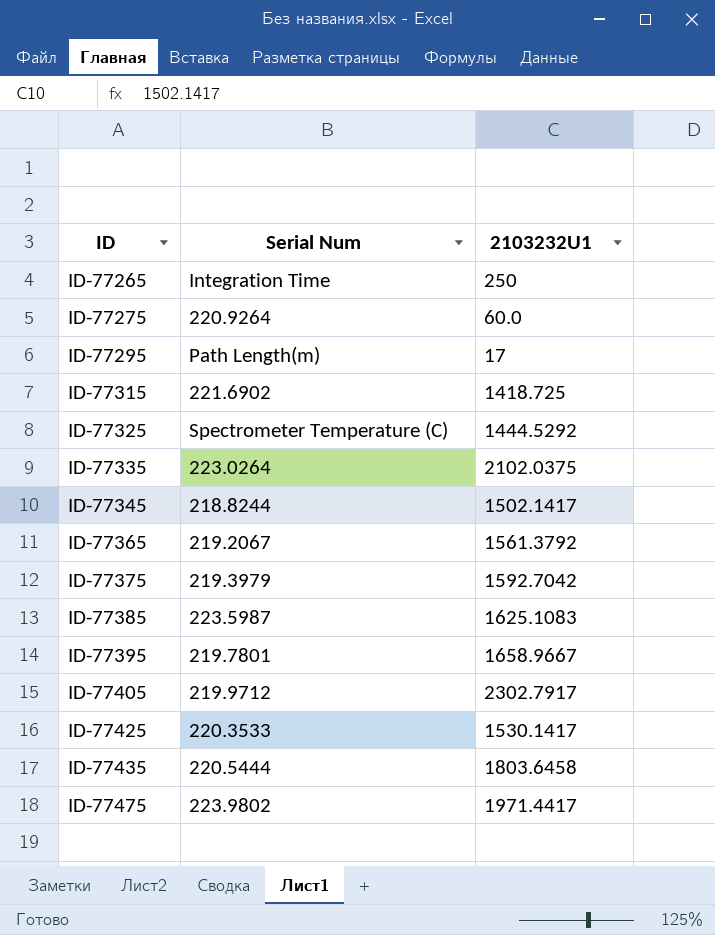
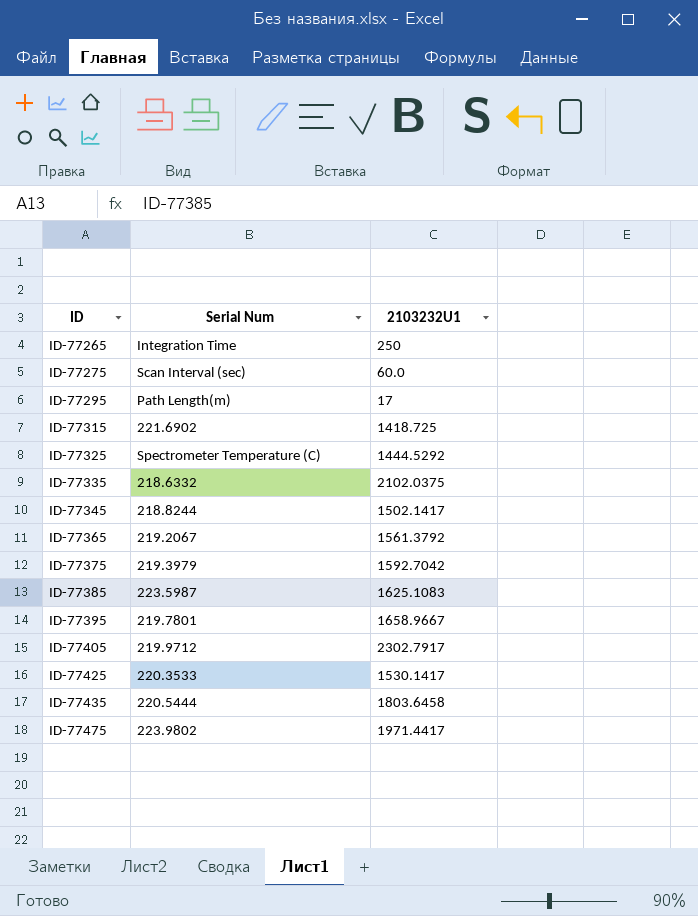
ID-77275 | Serial Num: 220.9264 -> Scan Interval (sec)
ID-77335 | Serial Num: 223.0264 -> 218.6332

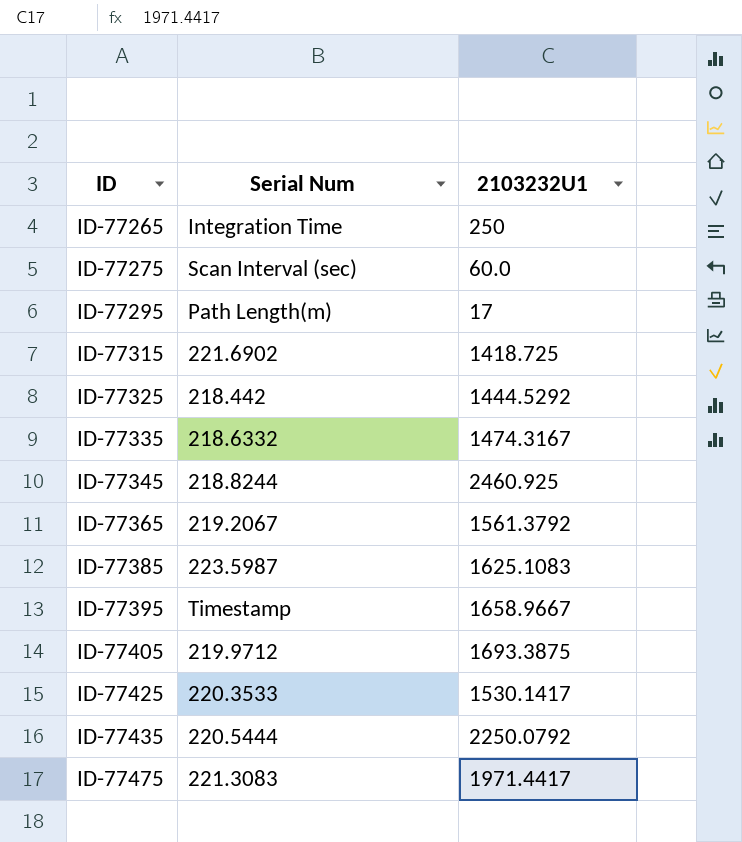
row ID-77375: 219.3979 | 1592.7042 -> none
ID-77325 | Serial Num: Spectrometer Temperature (C) -> 218.442
ID-77335 | 2103232U1: 2102.0375 -> 1474.3167
ID-77345 | 2103232U1: 1502.1417 -> 2460.925
ID-77395 | Serial Num: 219.7801 -> Timestamp
ID-77405 | 2103232U1: 2302.7917 -> 1693.3875
ID-77435 | 2103232U1: 1803.6458 -> 2250.0792
ID-77475 | Serial Num: 223.9802 -> 221.3083

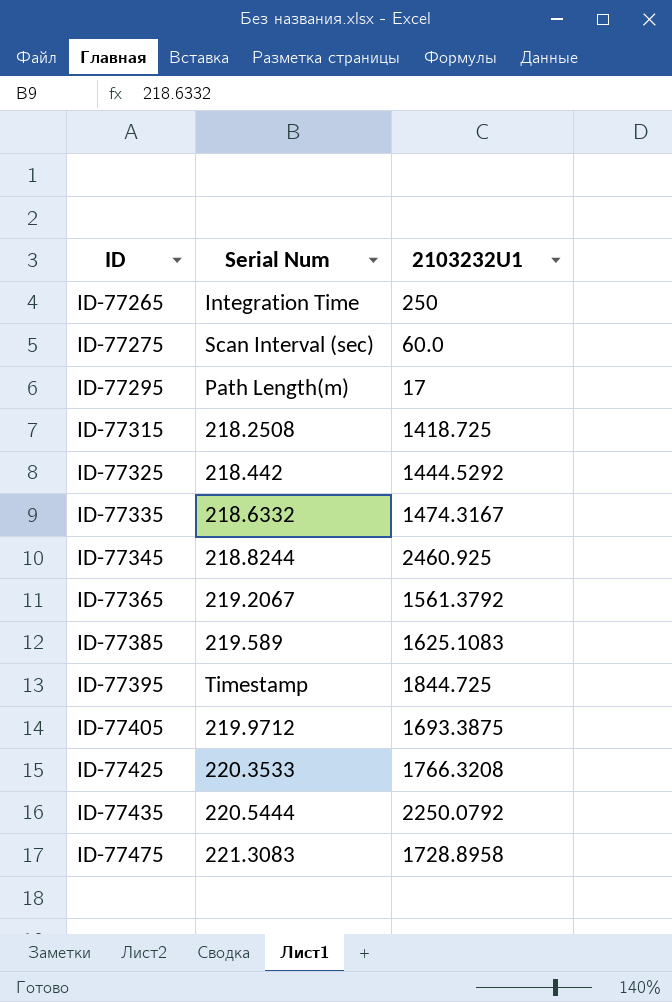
ID-77315 | Serial Num: 221.6902 -> 218.2508
ID-77385 | Serial Num: 223.5987 -> 219.589
ID-77395 | 2103232U1: 1658.9667 -> 1844.725
ID-77425 | 2103232U1: 1530.1417 -> 1766.3208
ID-77475 | 2103232U1: 1971.4417 -> 1728.8958

